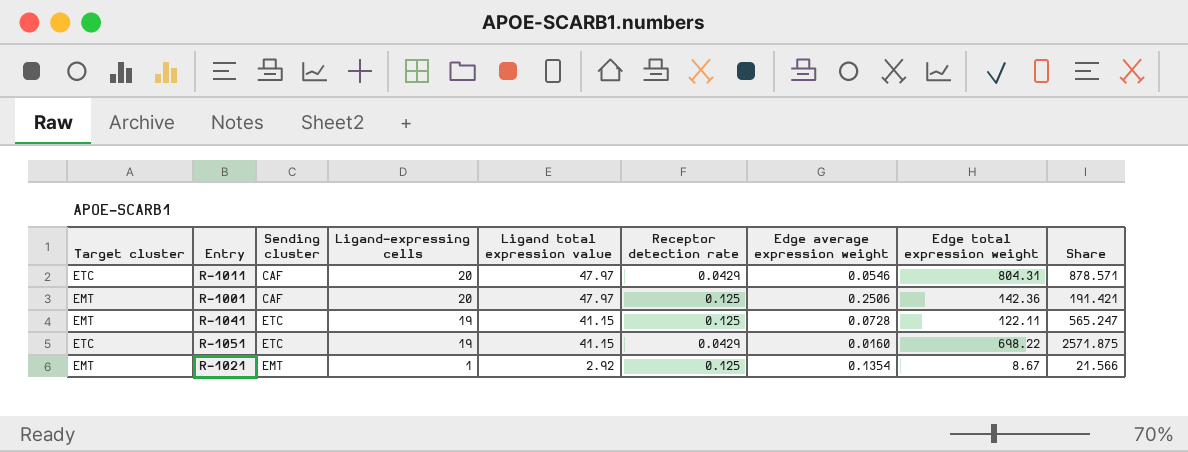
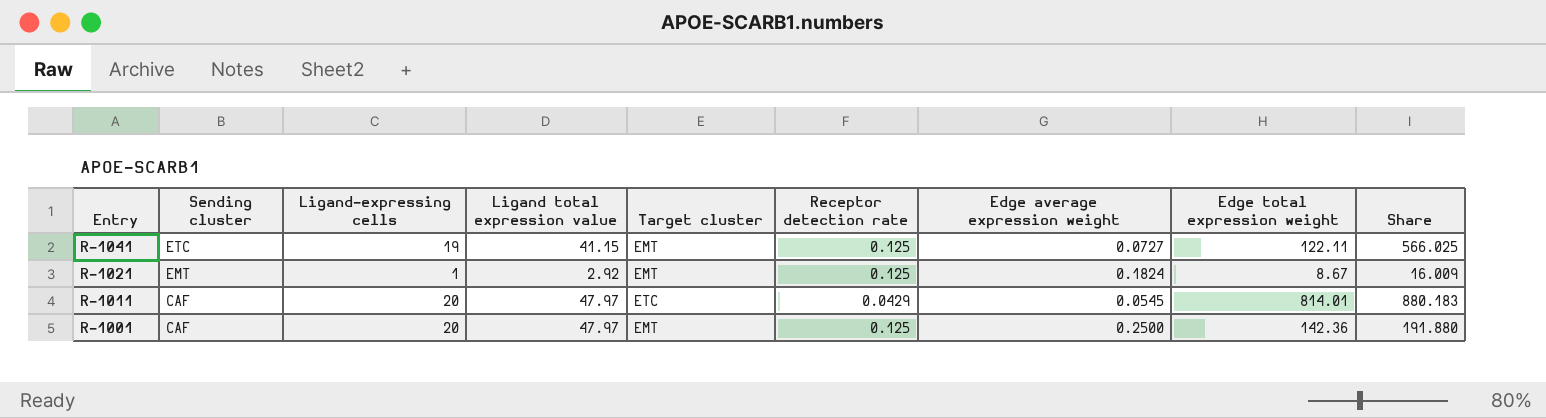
row order: Ligand-expressing cells descending -> Entry descending
column Target cluster | position: 1 -> 5
row R-1051: ETC | ETC | 19 | 41.15 | 0.0429 | 0.0160 | 698.22 | 2571.875 -> none
R-1041 | Edge average expression weight: 0.0728 -> 0.0727
R-1041 | Share: 565.247 -> 566.025
R-1021 | Edge average expression weight: 0.1354 -> 0.1824
R-1021 | Share: 21.566 -> 16.009
R-1011 | Edge average expression weight: 0.0546 -> 0.0545
R-1011 | Edge total expression weight: 804.31 -> 814.01
R-1011 | Share: 878.571 -> 880.183
R-1001 | Edge average expression weight: 0.2506 -> 0.2500
R-1001 | Share: 191.421 -> 191.880

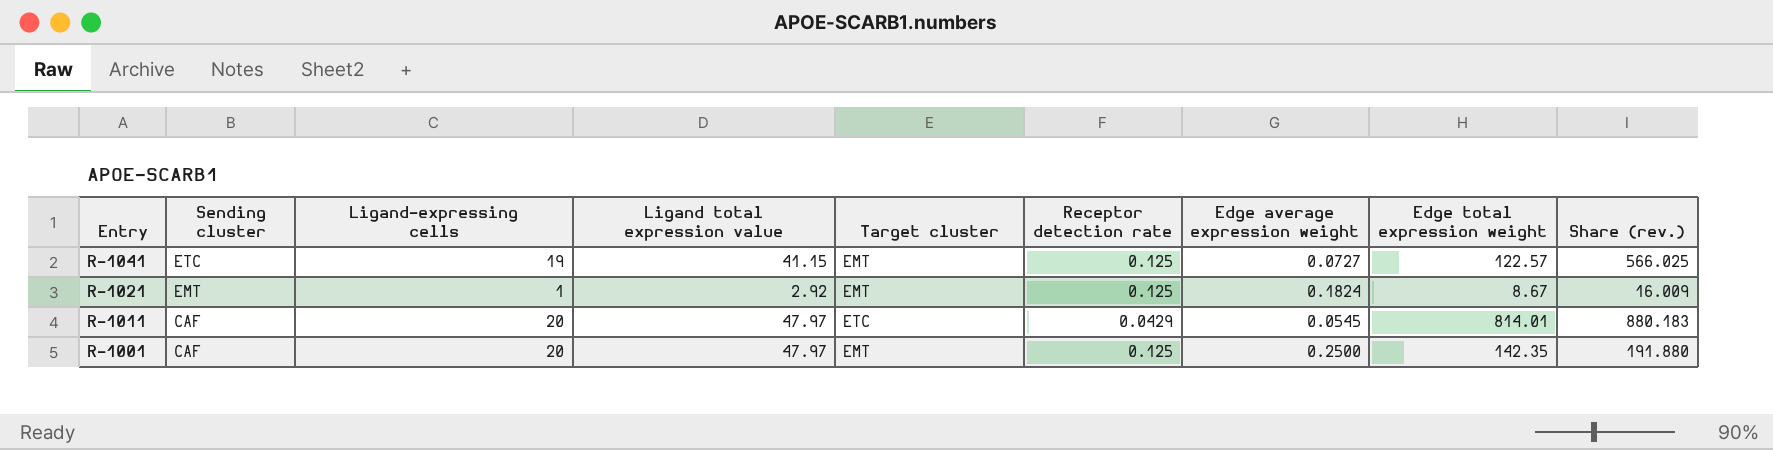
column name: Share -> Share (rev.)
R-1041 | Edge total expression weight: 122.11 -> 122.57
R-1001 | Edge total expression weight: 142.36 -> 142.35

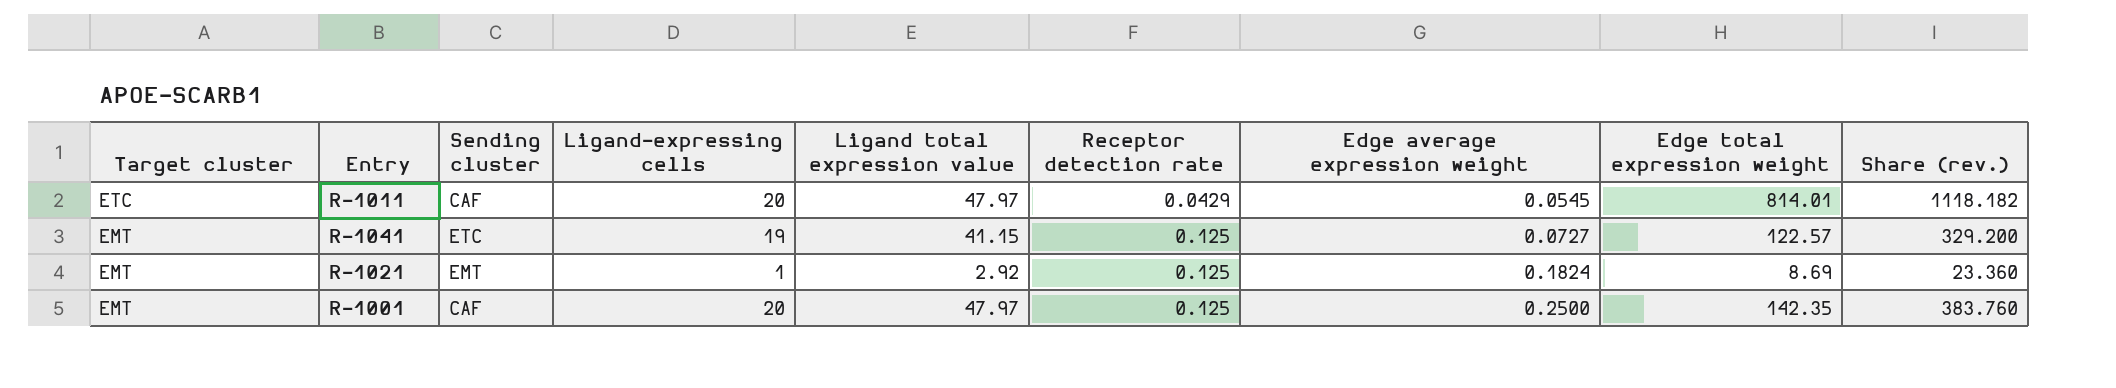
row order: Entry descending -> Target cluster descending
column Target cluster | position: 5 -> 1
column Share (rev.) | formula: [Ligand total expression value] / [Edge average expression weight] -> [Ligand total expression value] / [Receptor detection rate]
R-1021 | Edge total expression weight: 8.67 -> 8.69

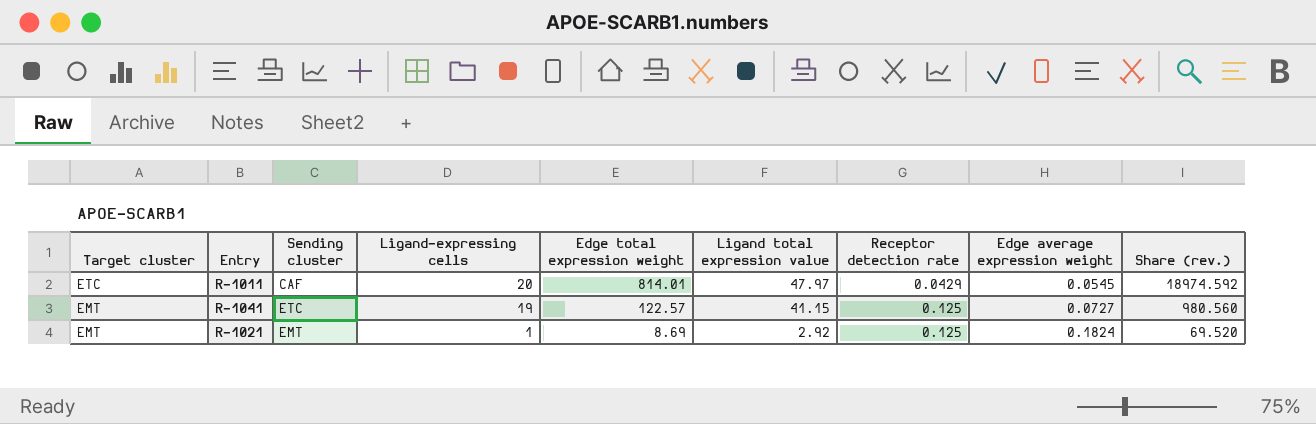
column Edge total expression weight | position: 8 -> 5
column Share (rev.) | formula: [Ligand total expression value] / [Receptor detection rate] -> [Edge total expression weight] / [Receptor detection rate]
row R-1001: EMT | CAF | 20 | 47.97 | 0.125 | 0.2500 | 142.35 | 383.760 -> none

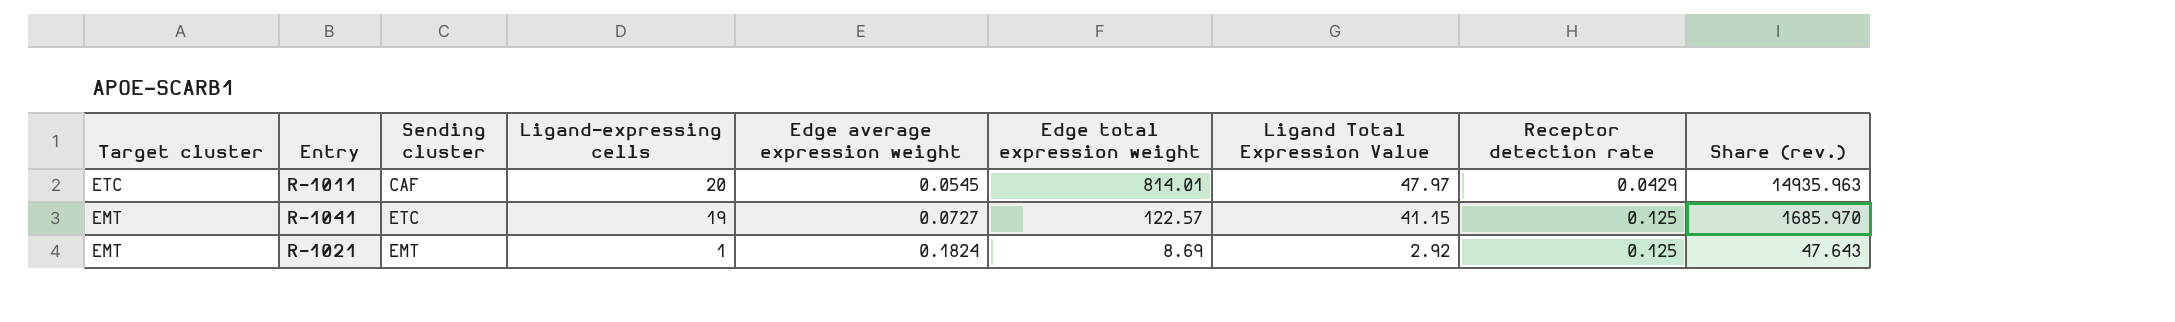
column Edge average expression weight | position: 8 -> 5
column name: Ligand total expression value -> Ligand Total Expression Value
column Share (rev.) | formula: [Edge total expression weight] / [Receptor detection rate] -> [Edge total expression weight] / [Edge average expression weight]

